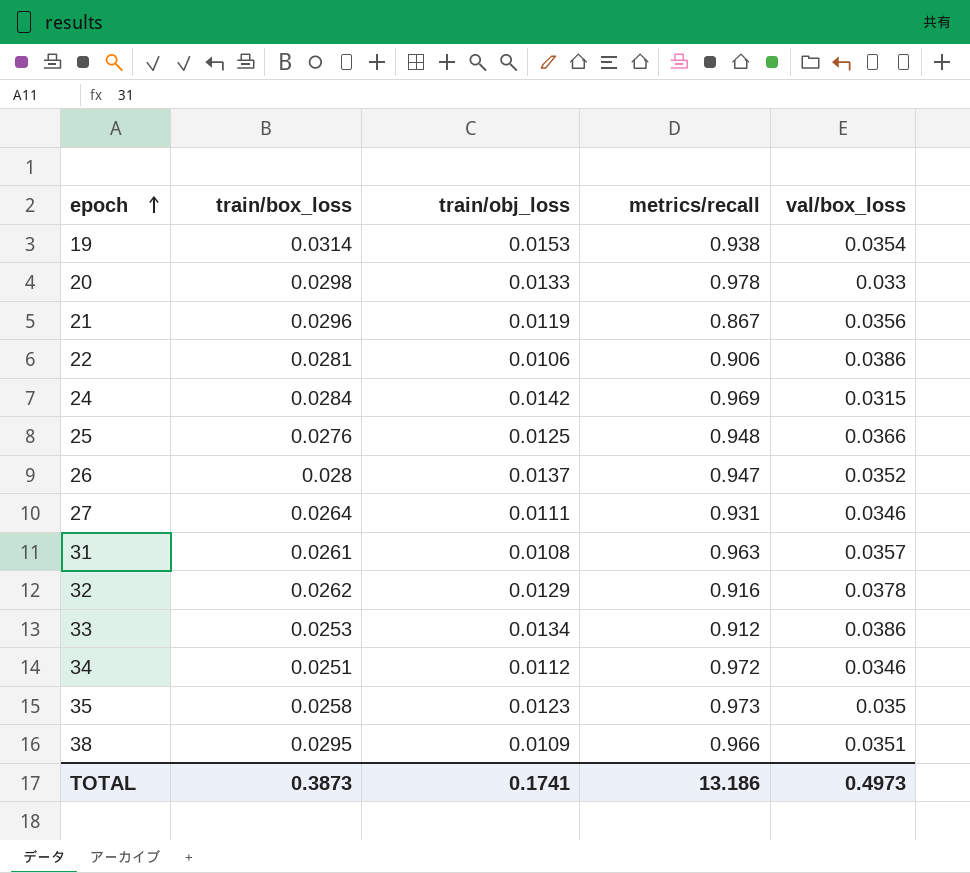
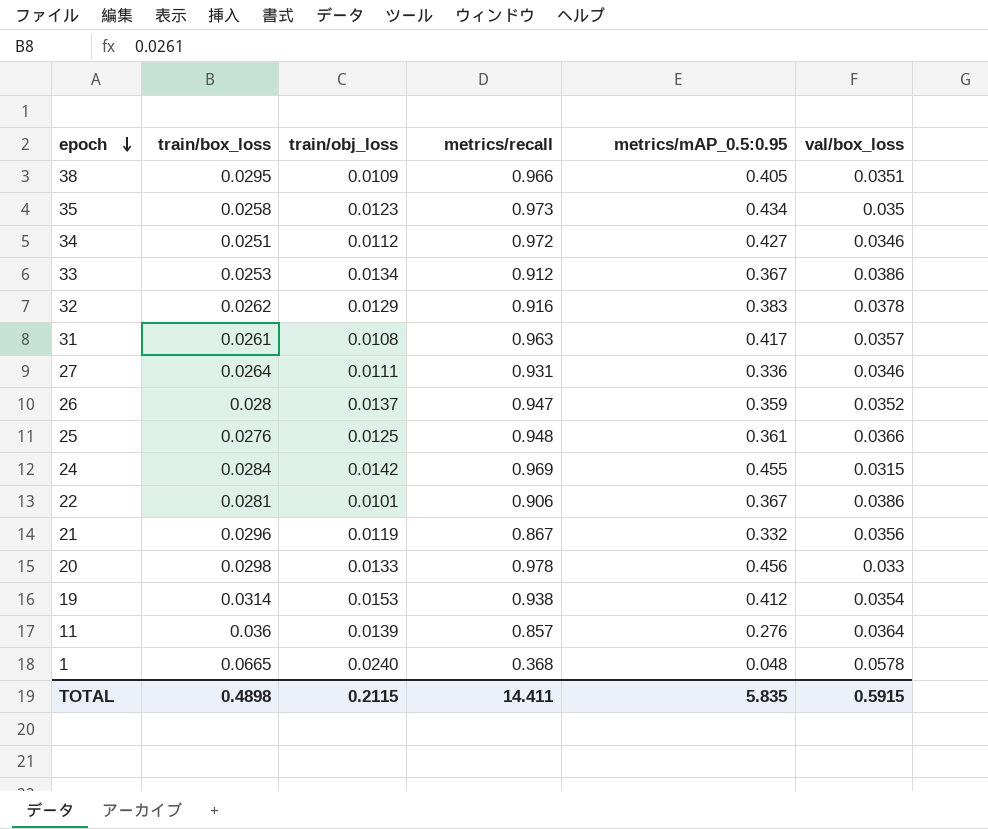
row order: epoch ascending -> epoch descending
column metrics/mAP_0.5:0.95 | position: none -> 5
22 | train/obj_loss: 0.0106 -> 0.0101
row 11: none -> 0.036 | 0.0139 | 0.857 | 0.276 | 0.0364
row 1: none -> 0.0665 | 0.0240 | 0.368 | 0.048 | 0.0578
TOTAL | train/box_loss: 0.3873 -> 0.4898
TOTAL | train/obj_loss: 0.1741 -> 0.2115
TOTAL | metrics/recall: 13.186 -> 14.411
TOTAL | val/box_loss: 0.4973 -> 0.5915

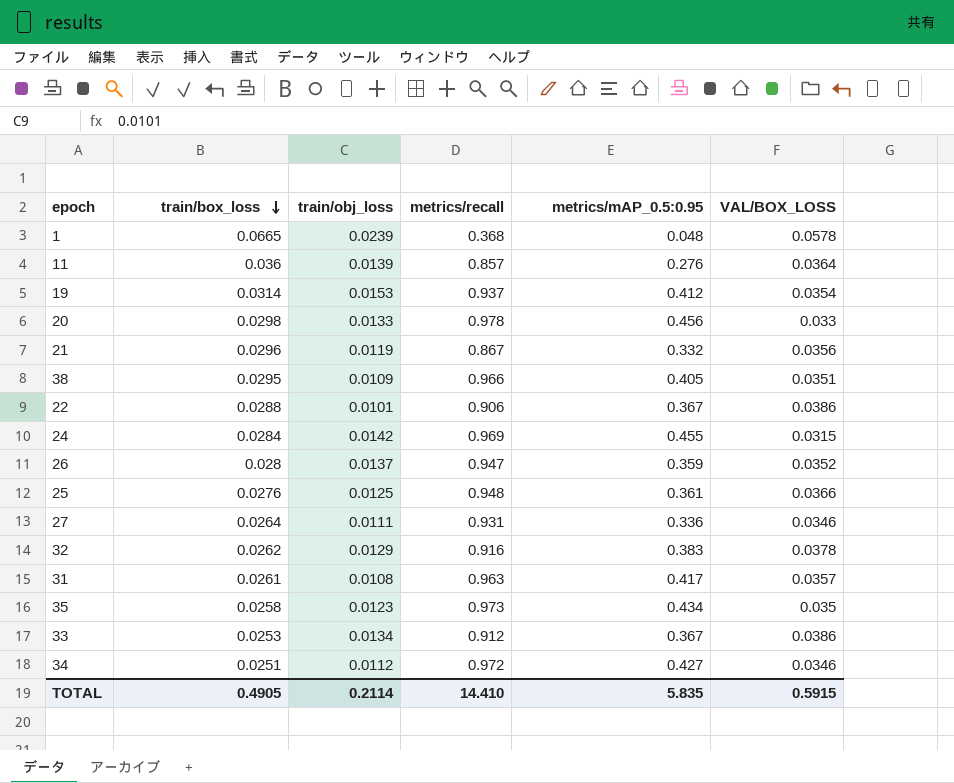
row order: epoch descending -> train/box_loss descending
column name: val/box_loss -> VAL/BOX_LOSS
1 | train/obj_loss: 0.0240 -> 0.0239
19 | metrics/recall: 0.938 -> 0.937
22 | train/box_loss: 0.0281 -> 0.0288
TOTAL | train/box_loss: 0.4898 -> 0.4905
TOTAL | train/obj_loss: 0.2115 -> 0.2114
TOTAL | metrics/recall: 14.411 -> 14.410

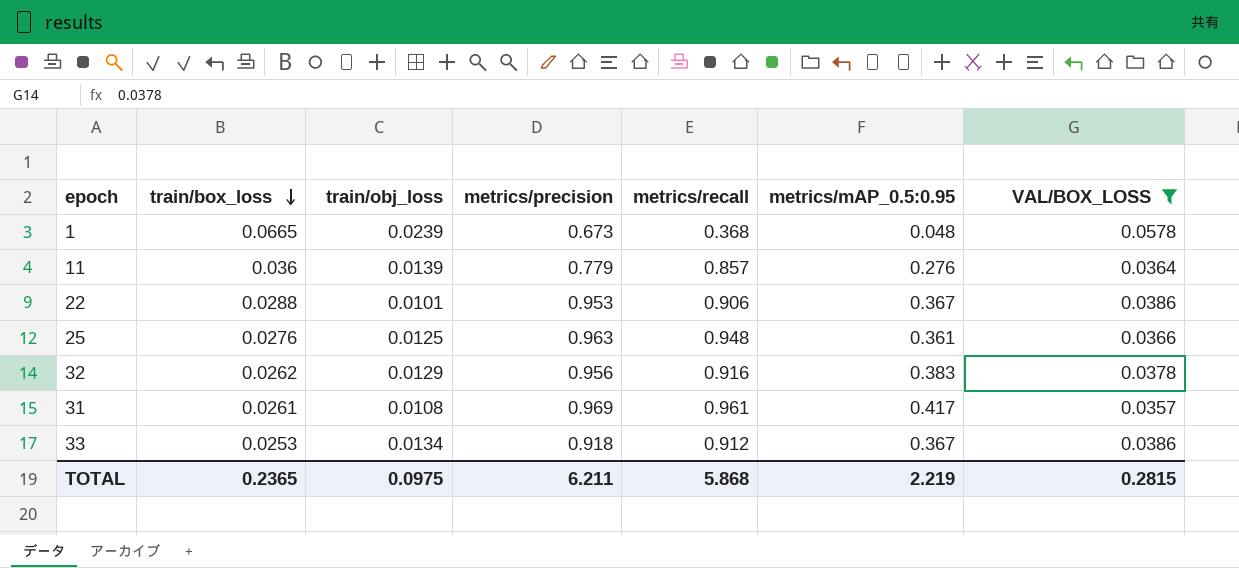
filter: none -> VAL/BOX_LOSS >= 0.0357
column metrics/precision | position: none -> 4
31 | metrics/recall: 0.963 -> 0.961
TOTAL | train/box_loss: 0.4905 -> 0.2365
TOTAL | train/obj_loss: 0.2114 -> 0.0975
TOTAL | metrics/recall: 14.410 -> 5.868
TOTAL | metrics/mAP_0.5:0.95: 5.835 -> 2.219
TOTAL | VAL/BOX_LOSS: 0.5915 -> 0.2815

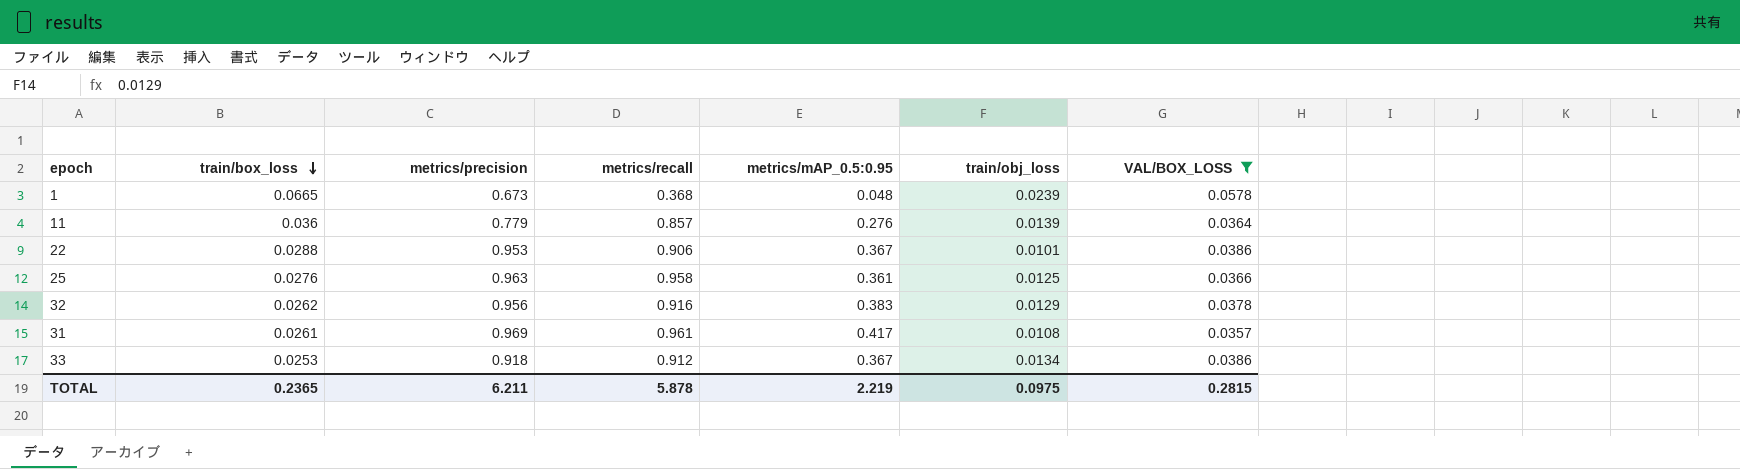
column train/obj_loss | position: 3 -> 6
25 | metrics/recall: 0.948 -> 0.958
TOTAL | metrics/recall: 5.868 -> 5.878

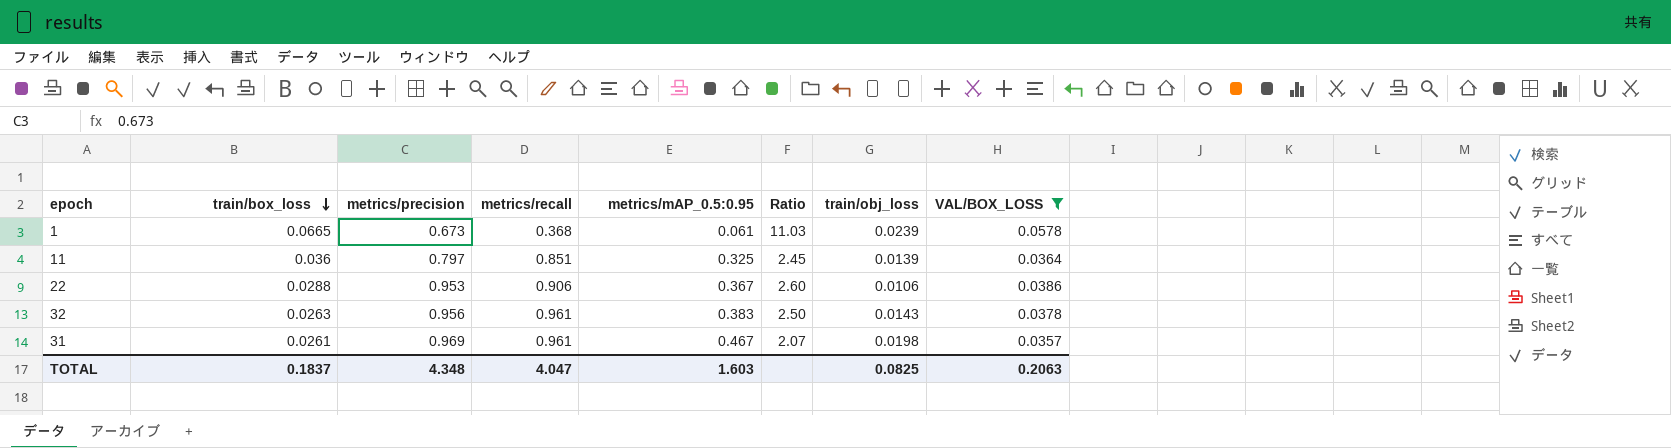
column Ratio | formula: none -> [metrics/precision] / [metrics/mAP_0.5:0.95]
row 25: 0.0276 | 0.963 | 0.958 | 0.361 | 0.0125 | 0.0366 -> none
row 33: 0.0253 | 0.918 | 0.912 | 0.367 | 0.0134 | 0.0386 -> none
1 | metrics/mAP_0.5:0.95: 0.048 -> 0.061
11 | metrics/precision: 0.779 -> 0.797
11 | metrics/recall: 0.857 -> 0.851
11 | metrics/mAP_0.5:0.95: 0.276 -> 0.325
22 | train/obj_loss: 0.0101 -> 0.0106
32 | train/box_loss: 0.0262 -> 0.0263
32 | metrics/recall: 0.916 -> 0.961
32 | train/obj_loss: 0.0129 -> 0.0143
31 | metrics/mAP_0.5:0.95: 0.417 -> 0.467
31 | train/obj_loss: 0.0108 -> 0.0198
TOTAL | train/box_loss: 0.2365 -> 0.1837
TOTAL | metrics/precision: 6.211 -> 4.348
TOTAL | metrics/recall: 5.878 -> 4.047
TOTAL | metrics/mAP_0.5:0.95: 2.219 -> 1.603
TOTAL | train/obj_loss: 0.0975 -> 0.0825
TOTAL | VAL/BOX_LOSS: 0.2815 -> 0.2063

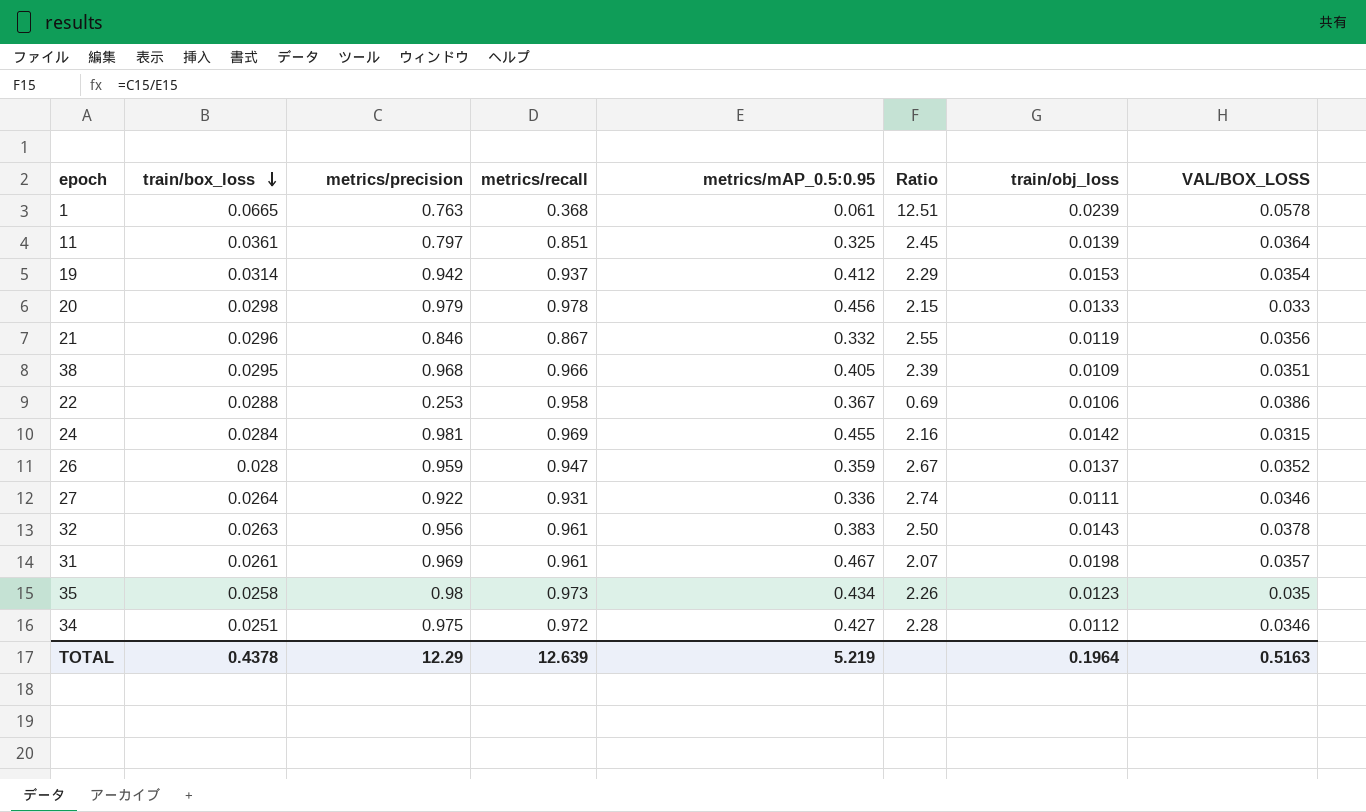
filter: VAL/BOX_LOSS >= 0.0357 -> none
1 | metrics/precision: 0.673 -> 0.763
1 | Ratio: 11.03 -> 12.51
11 | train/box_loss: 0.036 -> 0.0361
22 | metrics/precision: 0.953 -> 0.253
22 | metrics/recall: 0.906 -> 0.958
22 | Ratio: 2.60 -> 0.69
TOTAL | train/box_loss: 0.1837 -> 0.4378
TOTAL | metrics/precision: 4.348 -> 12.29
TOTAL | metrics/recall: 4.047 -> 12.639
TOTAL | metrics/mAP_0.5:0.95: 1.603 -> 5.219
TOTAL | train/obj_loss: 0.0825 -> 0.1964
TOTAL | VAL/BOX_LOSS: 0.2063 -> 0.5163

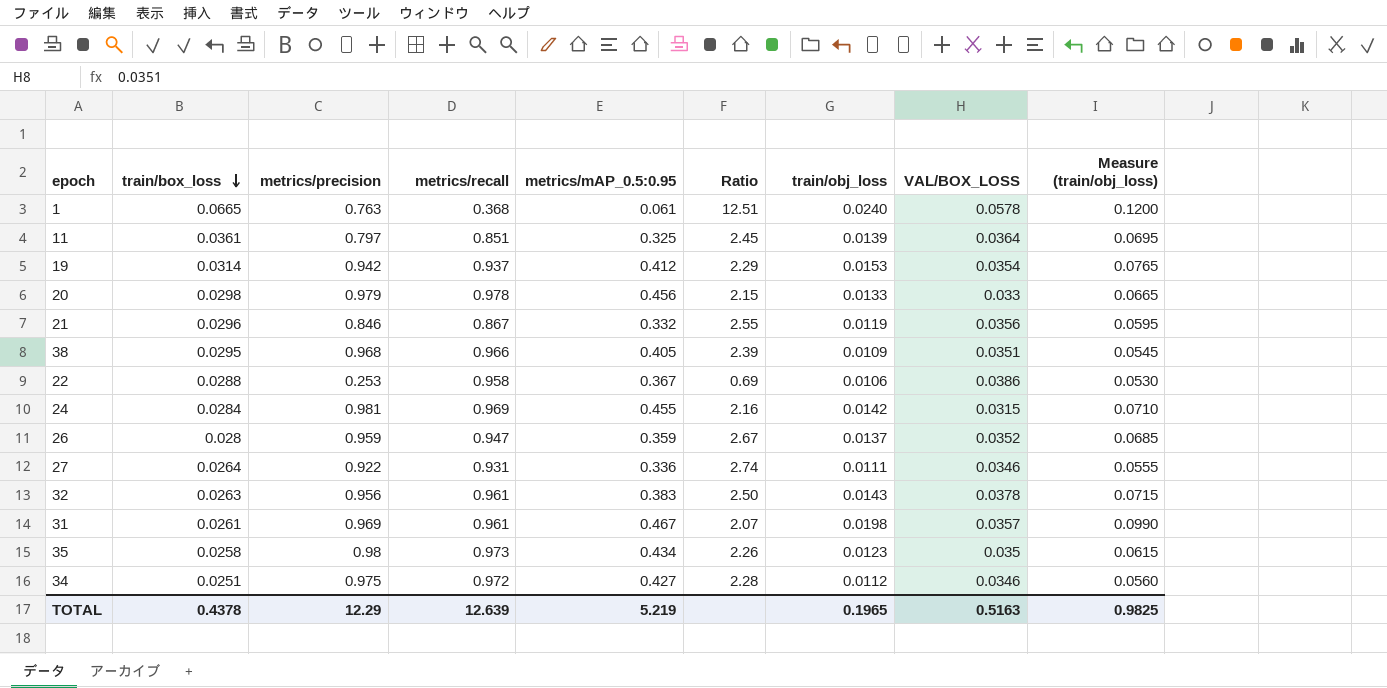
column Measure (train/obj_loss) | formula: none -> [train/obj_loss] * 5
1 | train/obj_loss: 0.0239 -> 0.0240
TOTAL | train/obj_loss: 0.1964 -> 0.1965

